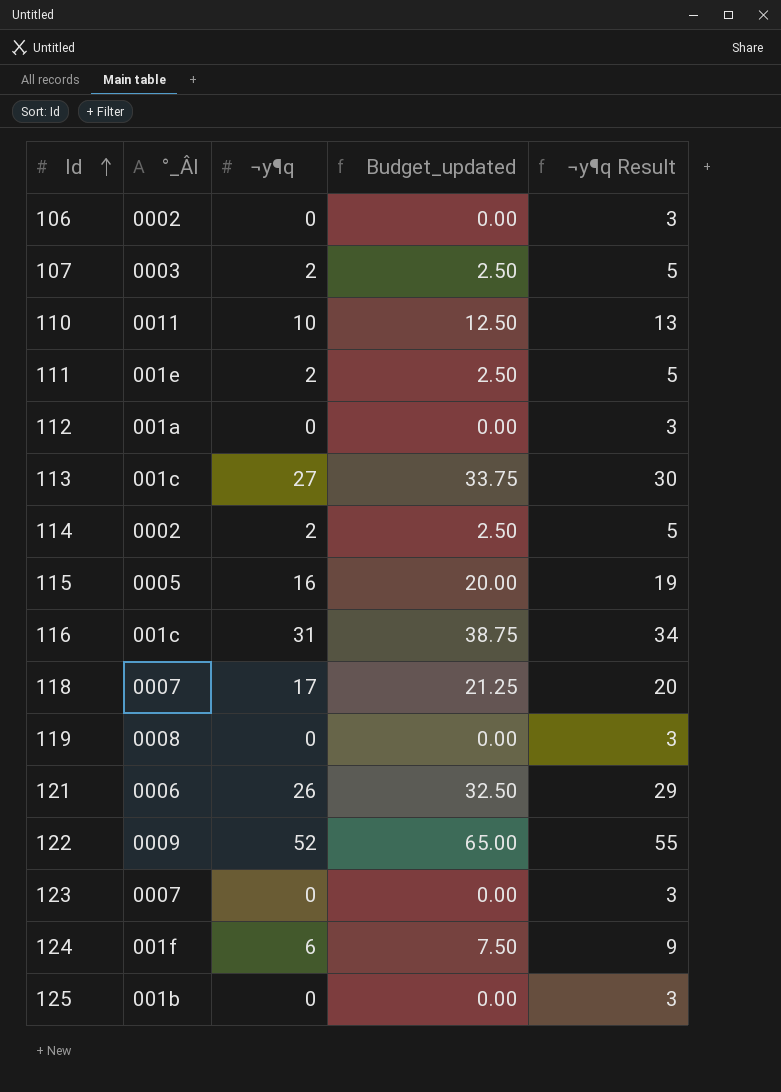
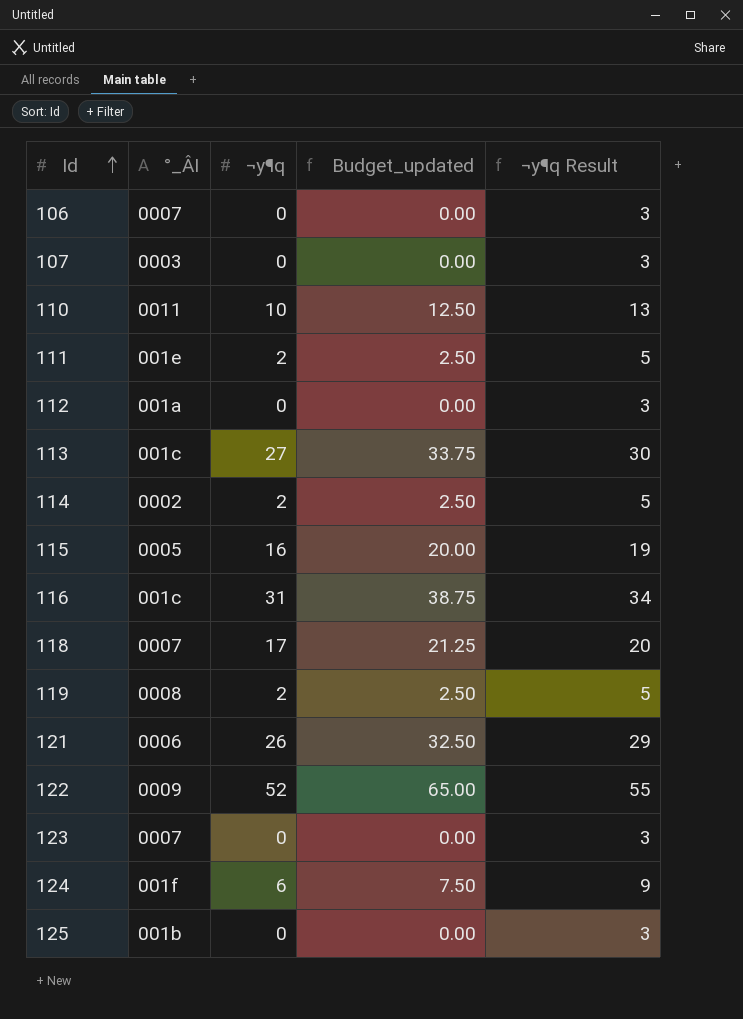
106 | °_ÂI: 0002 -> 0007
107 | ¬y¶q: 2 -> 0
107 | Budget_updated: 2.50 -> 0.00
107 | ¬y¶q Result: 5 -> 3
119 | ¬y¶q: 0 -> 2
119 | Budget_updated: 0.00 -> 2.50
119 | ¬y¶q Result: 3 -> 5

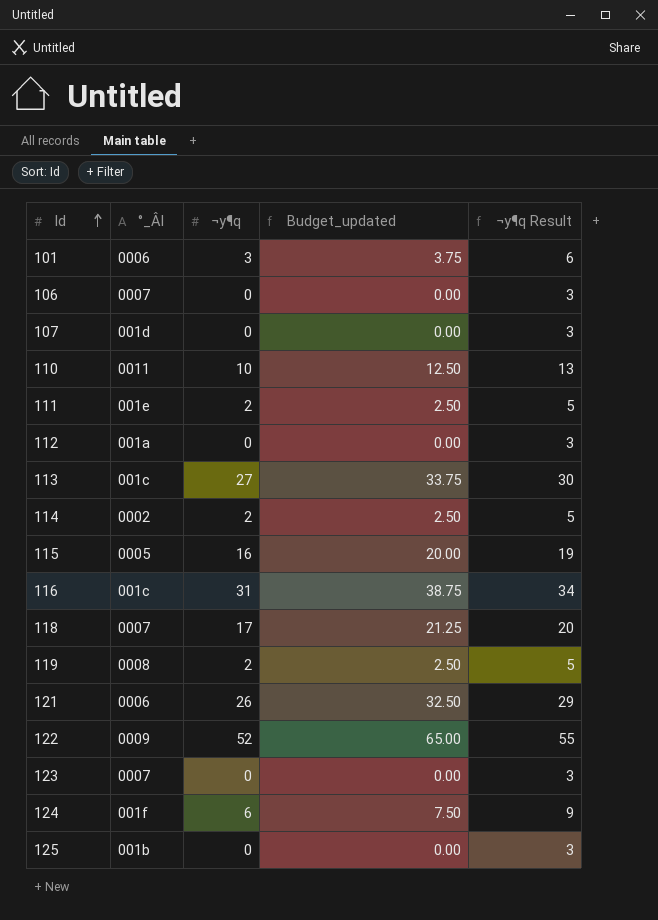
row 101: none -> 0006 | 3 | 3.75 | 6
107 | °_ÂI: 0003 -> 001d

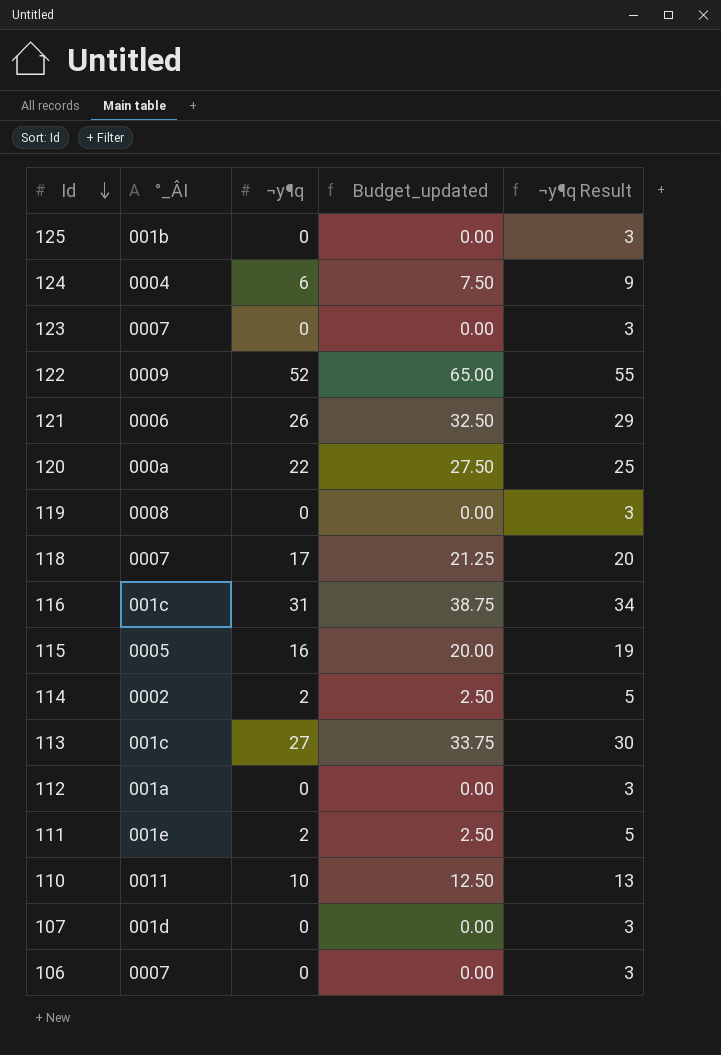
row order: Id ascending -> Id descending
row 101: 0006 | 3 | 3.75 | 6 -> none
124 | °_ÂI: 001f -> 0004
row 120: none -> 000a | 22 | 27.50 | 25
119 | ¬y¶q: 2 -> 0
119 | Budget_updated: 2.50 -> 0.00
119 | ¬y¶q Result: 5 -> 3

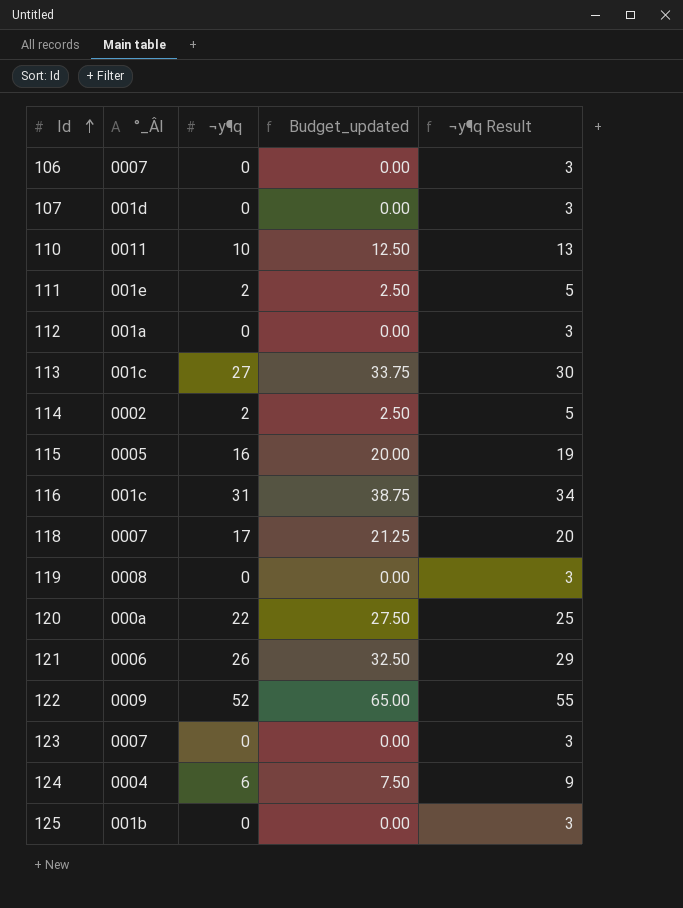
row order: Id descending -> Id ascending

